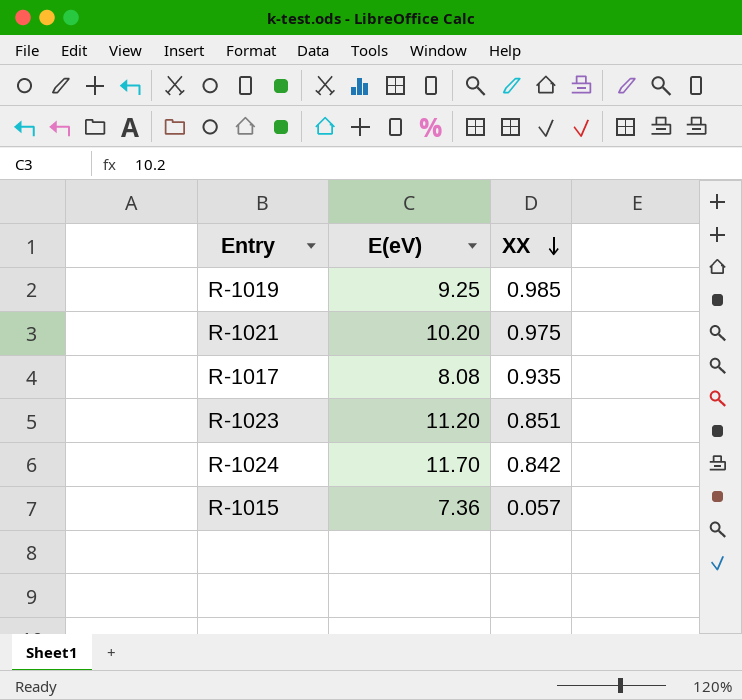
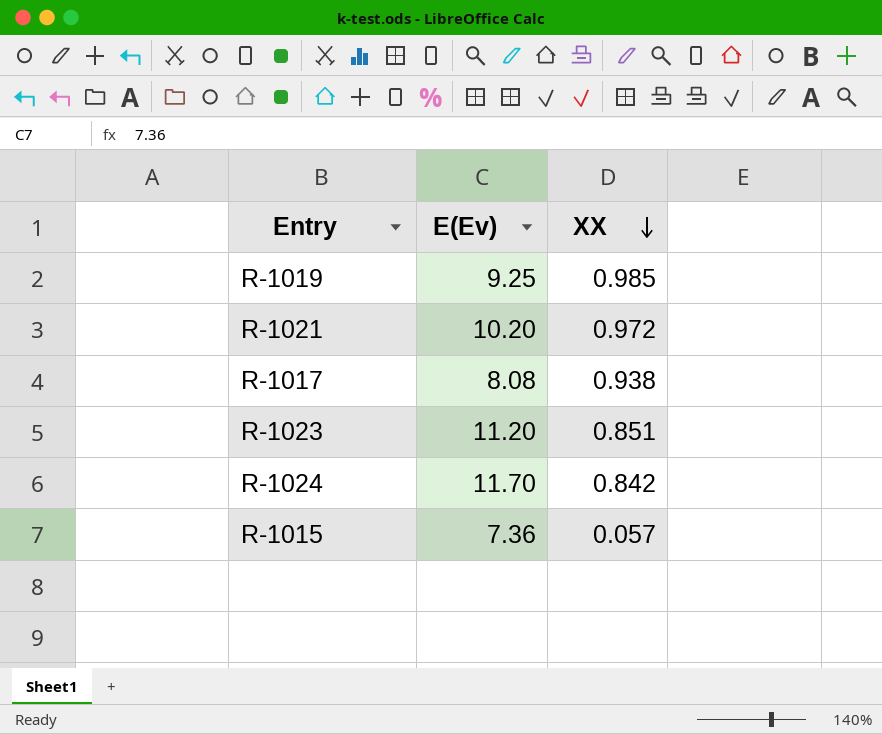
column name: E(eV) -> E(Ev)
R-1021 | XX: 0.975 -> 0.972
R-1017 | XX: 0.935 -> 0.938

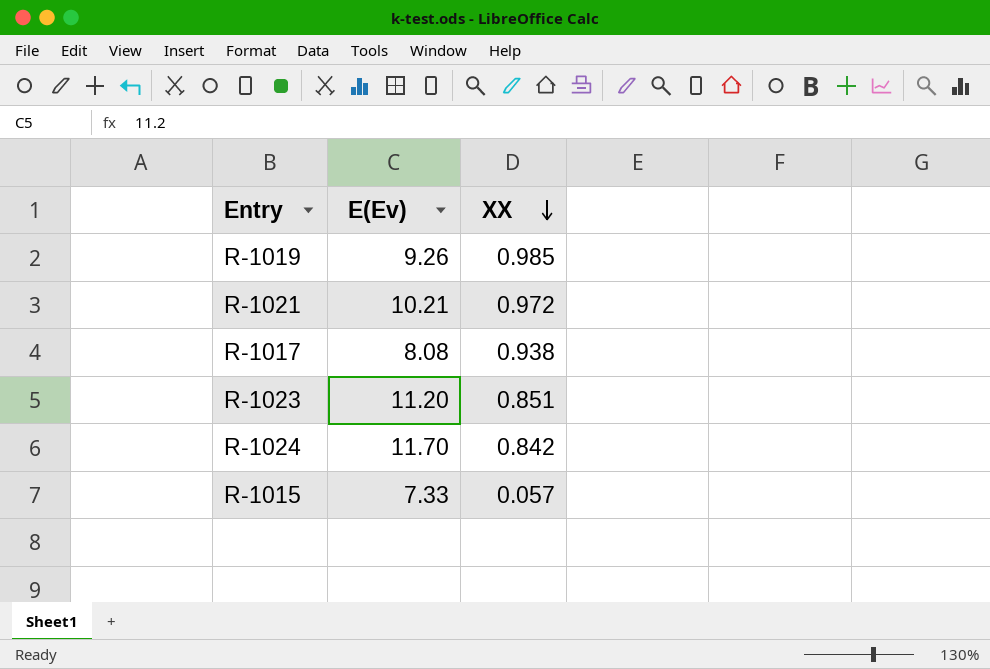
R-1019 | E(Ev): 9.25 -> 9.26
R-1021 | E(Ev): 10.20 -> 10.21
R-1015 | E(Ev): 7.36 -> 7.33

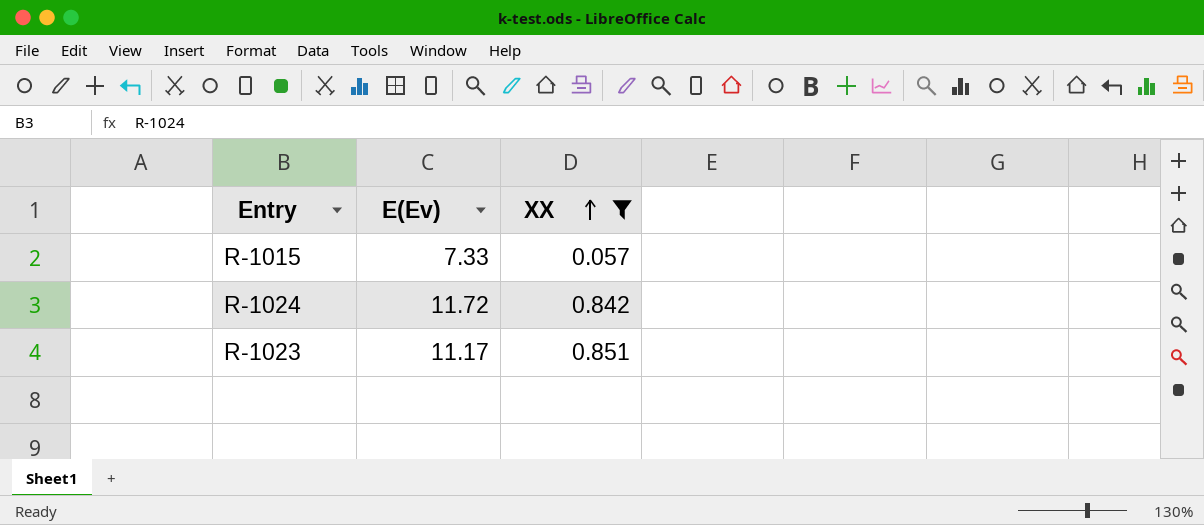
filter: none -> XX <= 0.851
row order: XX descending -> XX ascending
R-1024 | E(Ev): 11.70 -> 11.72
R-1023 | E(Ev): 11.20 -> 11.17

